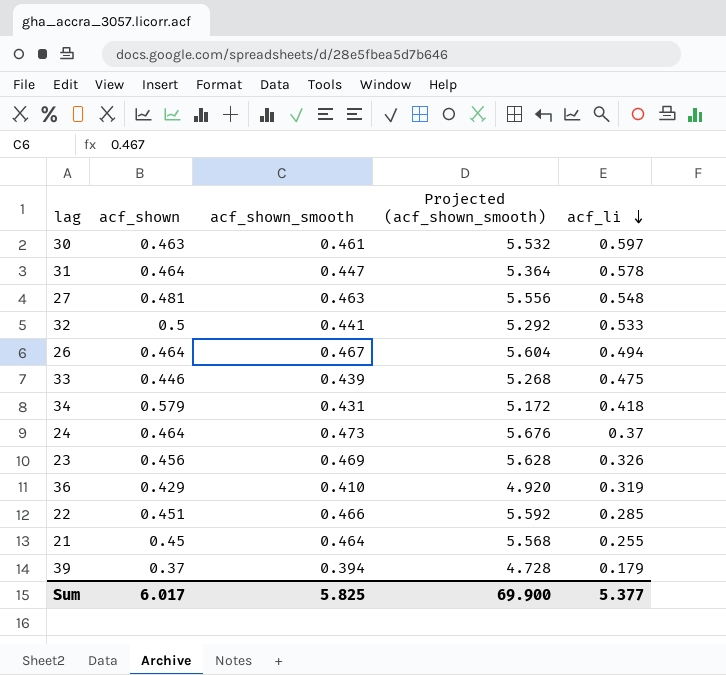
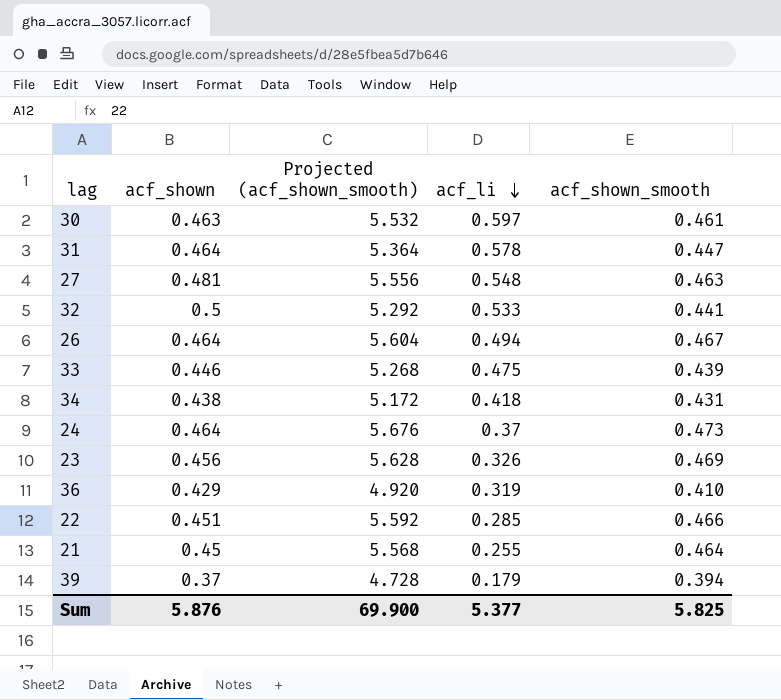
column acf_shown_smooth | position: 3 -> 5
34 | acf_shown: 0.579 -> 0.438
Sum | acf_shown: 6.017 -> 5.876

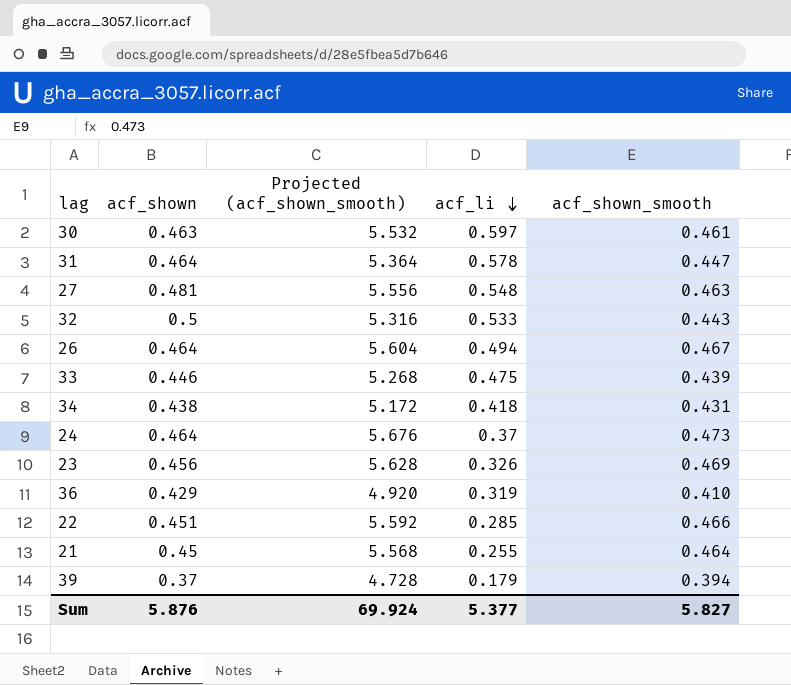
32 | Projected (acf_shown_smooth): 5.292 -> 5.316
32 | acf_shown_smooth: 0.441 -> 0.443
Sum | Projected (acf_shown_smooth): 69.900 -> 69.924
Sum | acf_shown_smooth: 5.825 -> 5.827

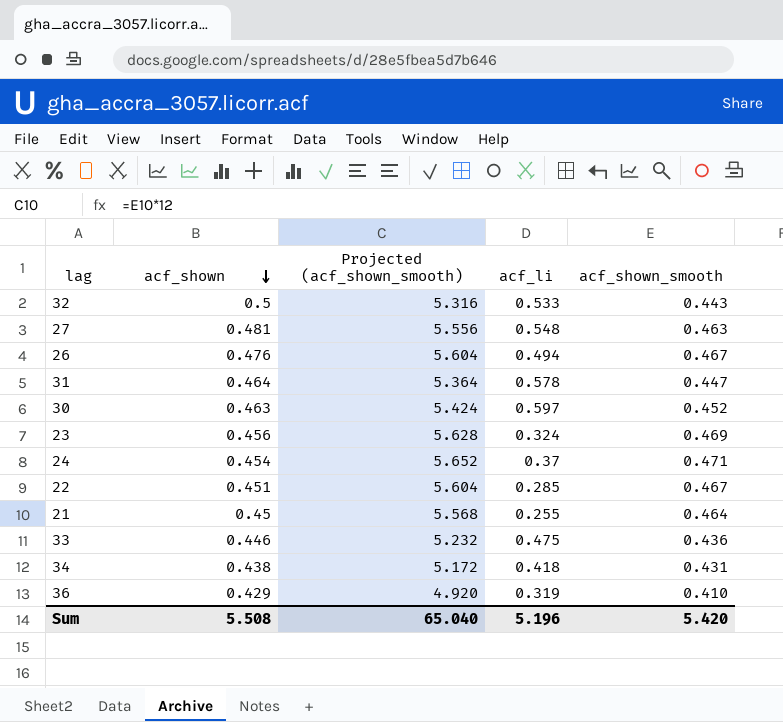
row order: acf_li descending -> acf_shown descending
row 39: 0.37 | 4.728 | 0.179 | 0.394 -> none
26 | acf_shown: 0.464 -> 0.476
30 | Projected (acf_shown_smooth): 5.532 -> 5.424
30 | acf_shown_smooth: 0.461 -> 0.452
23 | acf_li: 0.326 -> 0.324
24 | acf_shown: 0.464 -> 0.454
24 | Projected (acf_shown_smooth): 5.676 -> 5.652
24 | acf_shown_smooth: 0.473 -> 0.471
22 | Projected (acf_shown_smooth): 5.592 -> 5.604
22 | acf_shown_smooth: 0.466 -> 0.467
33 | Projected (acf_shown_smooth): 5.268 -> 5.232
33 | acf_shown_smooth: 0.439 -> 0.436
Sum | acf_shown: 5.876 -> 5.508
Sum | Projected (acf_shown_smooth): 69.924 -> 65.040
Sum | acf_li: 5.377 -> 5.196
Sum | acf_shown_smooth: 5.827 -> 5.420

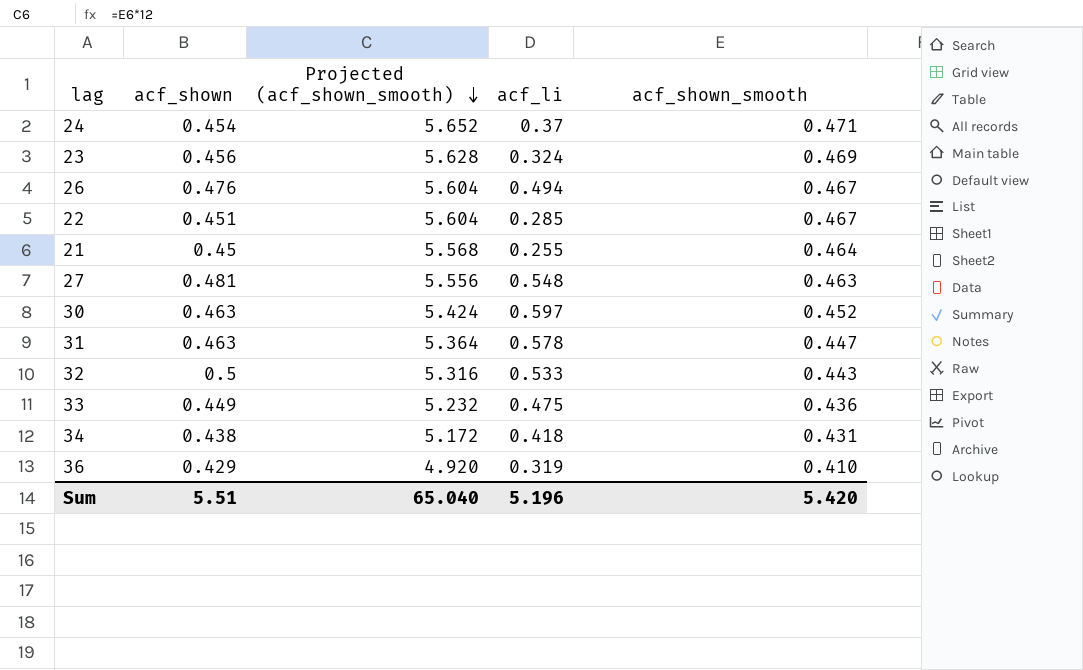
row order: acf_shown descending -> Projected (acf_shown_smooth) descending
31 | acf_shown: 0.464 -> 0.463
33 | acf_shown: 0.446 -> 0.449
Sum | acf_shown: 5.508 -> 5.51

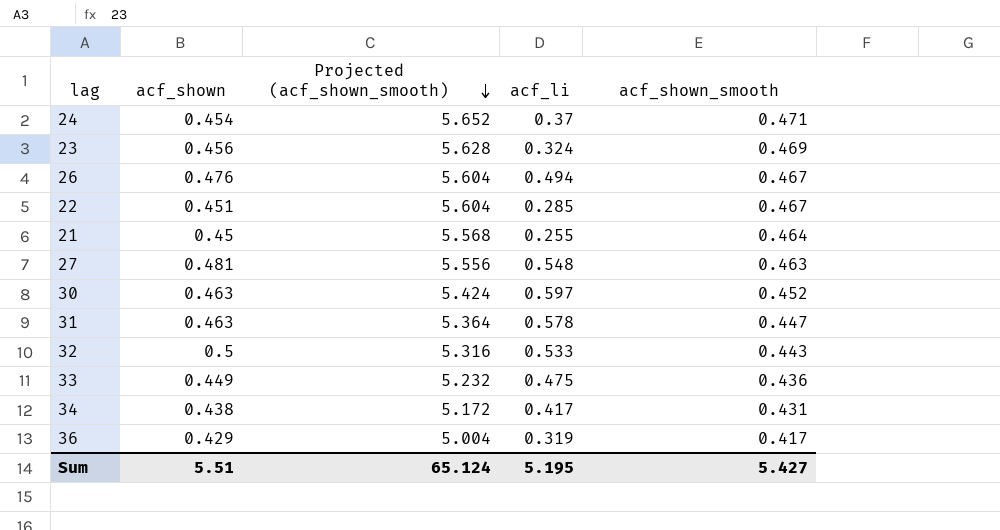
34 | acf_li: 0.418 -> 0.417
36 | Projected (acf_shown_smooth): 4.920 -> 5.004
36 | acf_shown_smooth: 0.410 -> 0.417
Sum | Projected (acf_shown_smooth): 65.040 -> 65.124
Sum | acf_li: 5.196 -> 5.195
Sum | acf_shown_smooth: 5.420 -> 5.427

